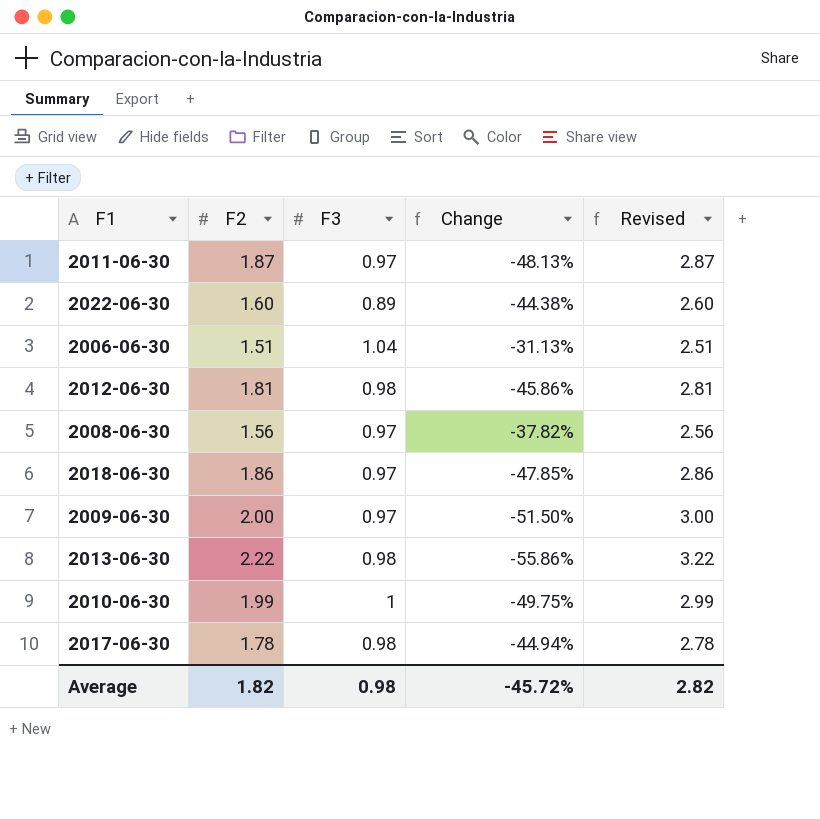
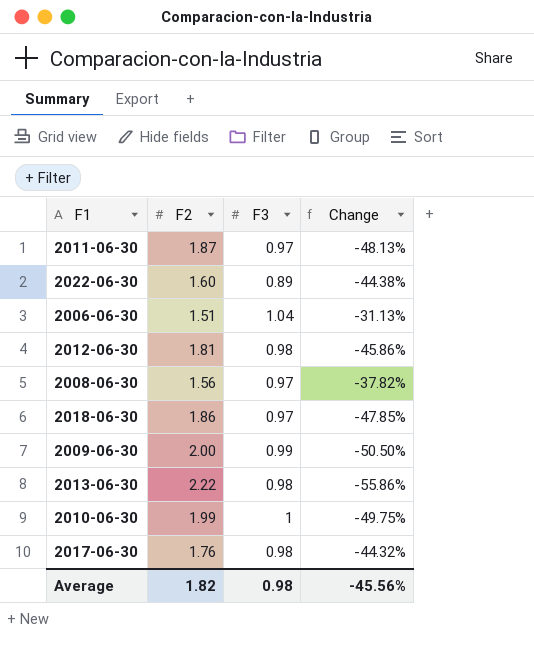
column Revised | formula: [F2] + 1 -> none
2009-06-30 | F3: 0.97 -> 0.99
2009-06-30 | Change: -51.50% -> -50.50%
2017-06-30 | F2: 1.78 -> 1.76
2017-06-30 | Change: -44.94% -> -44.32%
Average | Change: -45.72% -> -45.56%

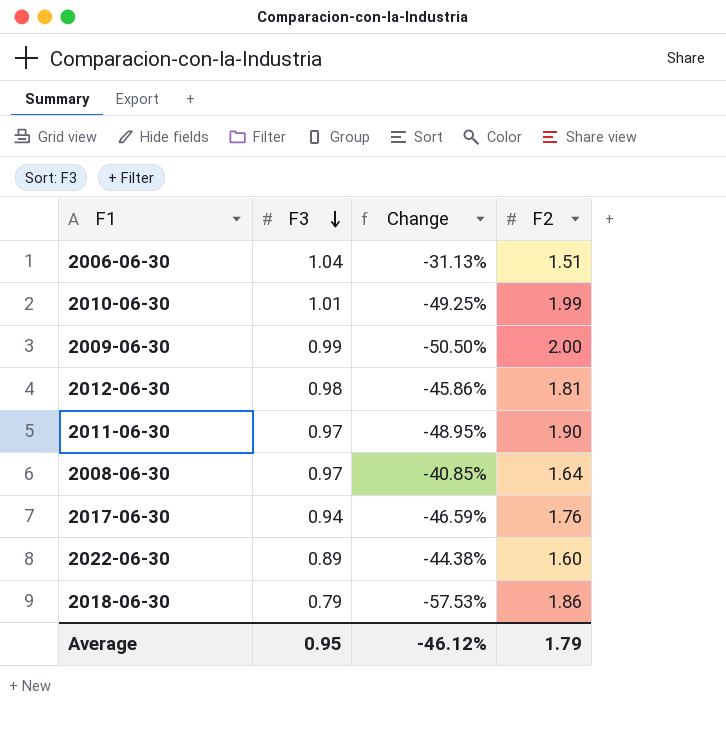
row order: none -> F3 descending
column F2 | position: 2 -> 4
row 2013-06-30: 2.22 | 0.98 | -55.86% -> none
2010-06-30 | F3: 1 -> 1.01
2010-06-30 | Change: -49.75% -> -49.25%
2011-06-30 | Change: -48.13% -> -48.95%
2011-06-30 | F2: 1.87 -> 1.90
2008-06-30 | Change: -37.82% -> -40.85%
2008-06-30 | F2: 1.56 -> 1.64
2017-06-30 | F3: 0.98 -> 0.94
2017-06-30 | Change: -44.32% -> -46.59%
2018-06-30 | F3: 0.97 -> 0.79
2018-06-30 | Change: -47.85% -> -57.53%
Average | F3: 0.98 -> 0.95
Average | Change: -45.56% -> -46.12%
Average | F2: 1.82 -> 1.79

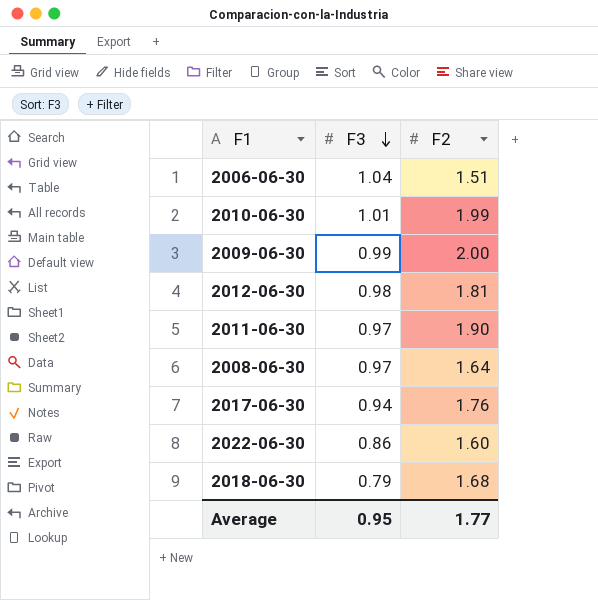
column Change | formula: ([F3] - [F2]) / [F2] -> none
2022-06-30 | F3: 0.89 -> 0.86
2018-06-30 | F2: 1.86 -> 1.68
Average | F2: 1.79 -> 1.77

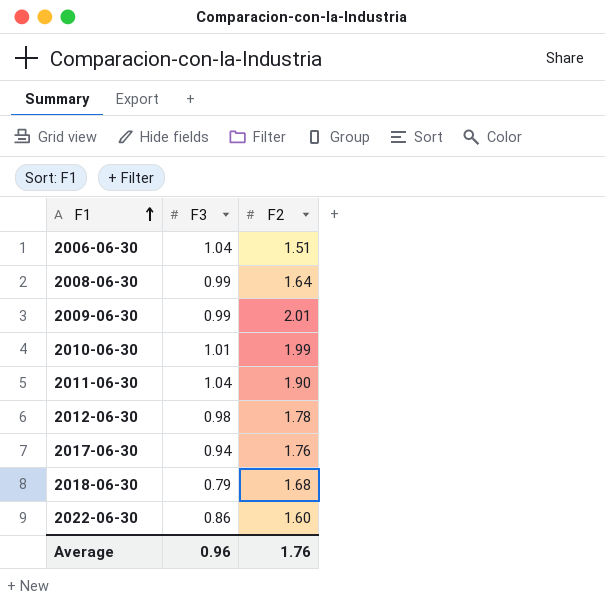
row order: F3 descending -> F1 ascending
2008-06-30 | F3: 0.97 -> 0.99
2009-06-30 | F2: 2.00 -> 2.01
2011-06-30 | F3: 0.97 -> 1.04
2012-06-30 | F2: 1.81 -> 1.78
Average | F3: 0.95 -> 0.96
Average | F2: 1.77 -> 1.76

